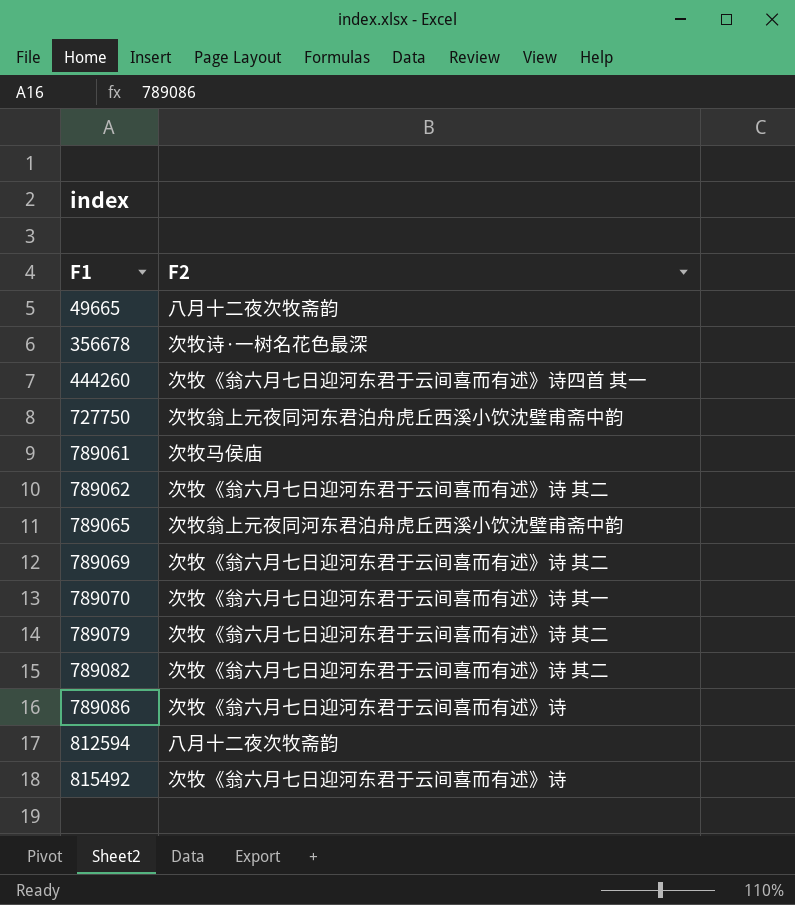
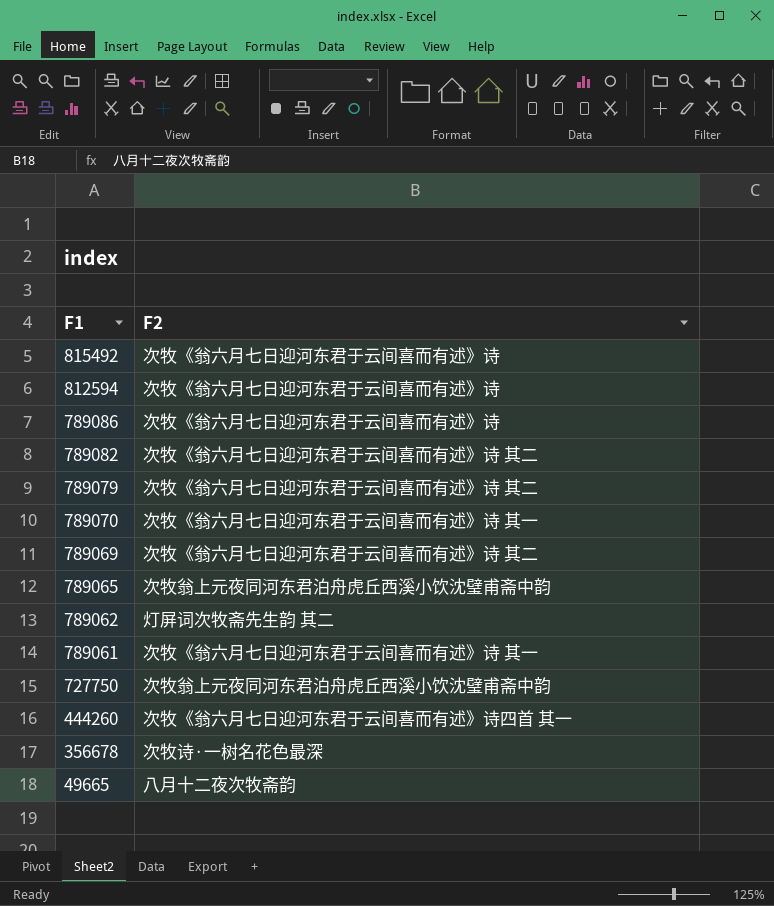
row order: F1 ascending -> F1 descending
812594 | F2: 八月十二夜次牧斋韵 -> 次牧《翁六月七日迎河东君于云间喜而有述》诗
789062 | F2: 次牧《翁六月七日迎河东君于云间喜而有述》诗 其二 -> 灯屏词次牧斋先生韵 其二
789061 | F2: 次牧马侯庙 -> 次牧《翁六月七日迎河东君于云间喜而有述》诗 其一

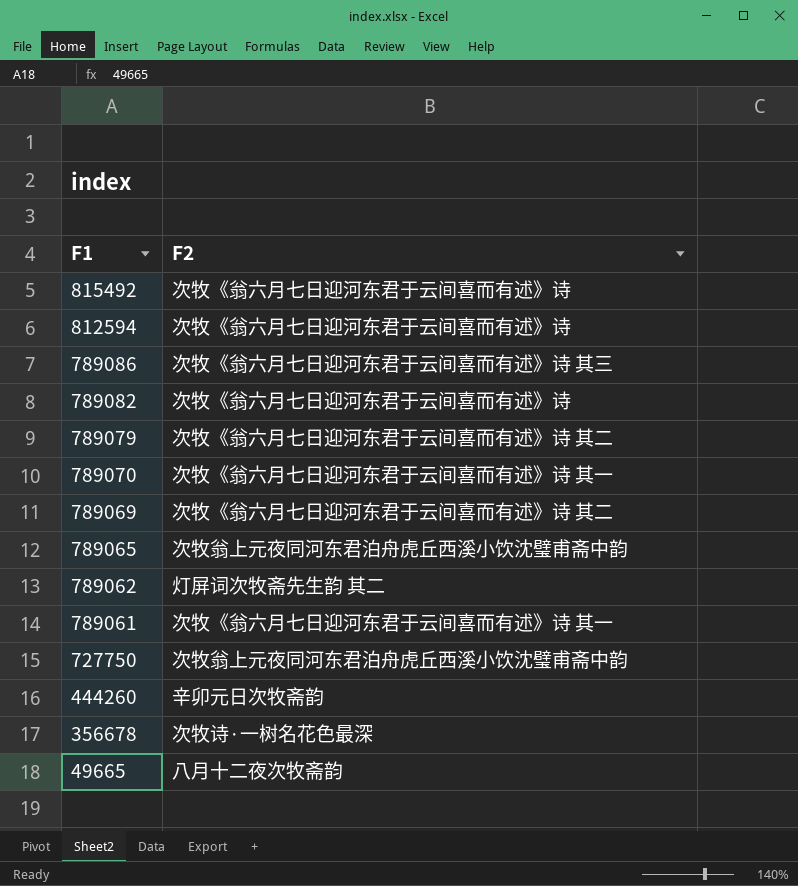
789086 | F2: 次牧《翁六月七日迎河东君于云间喜而有述》诗 -> 次牧《翁六月七日迎河东君于云间喜而有述》诗 其三
789082 | F2: 次牧《翁六月七日迎河东君于云间喜而有述》诗 其二 -> 次牧《翁六月七日迎河东君于云间喜而有述》诗
444260 | F2: 次牧《翁六月七日迎河东君于云间喜而有述》诗四首 其一 -> 辛卯元日次牧斋韵

